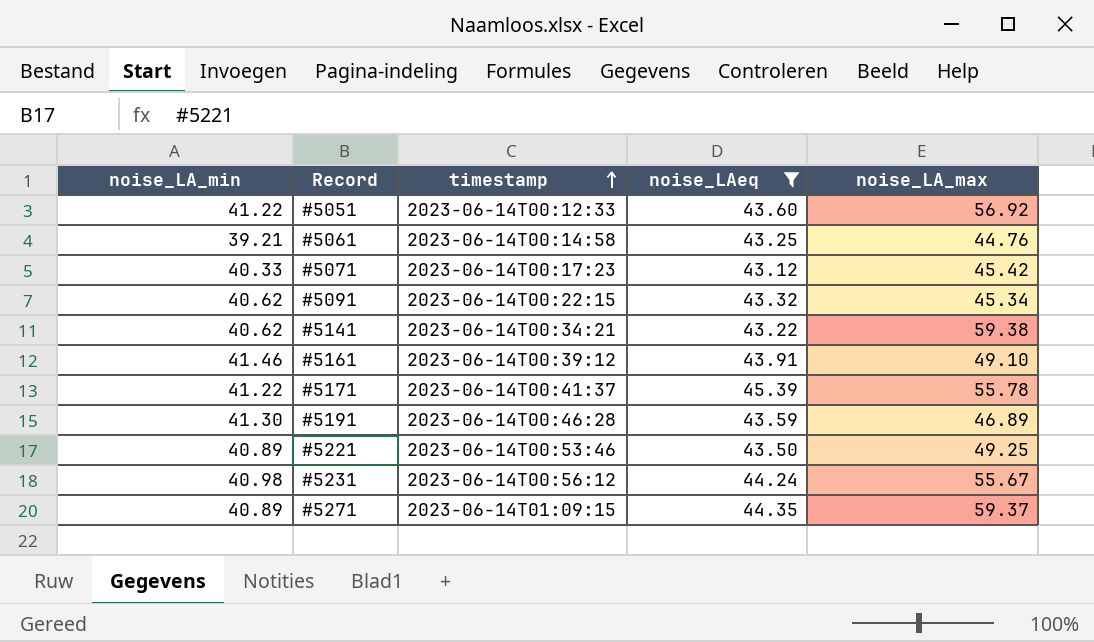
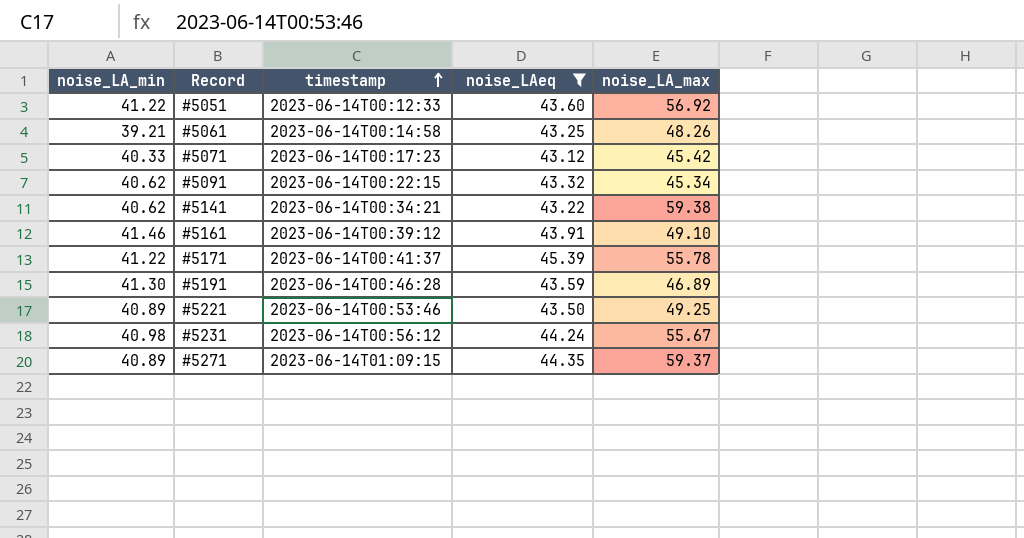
#5061 | noise_LA_max: 44.76 -> 48.26

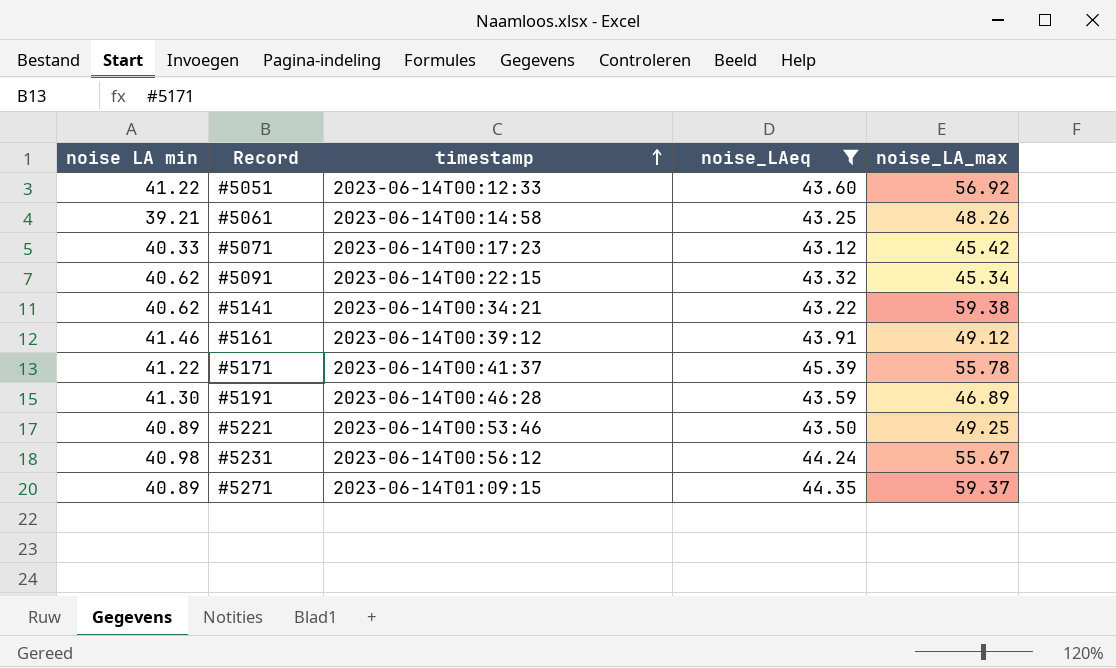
column name: noise_LA_min -> noise LA min
#5161 | noise_LA_max: 49.10 -> 49.12

